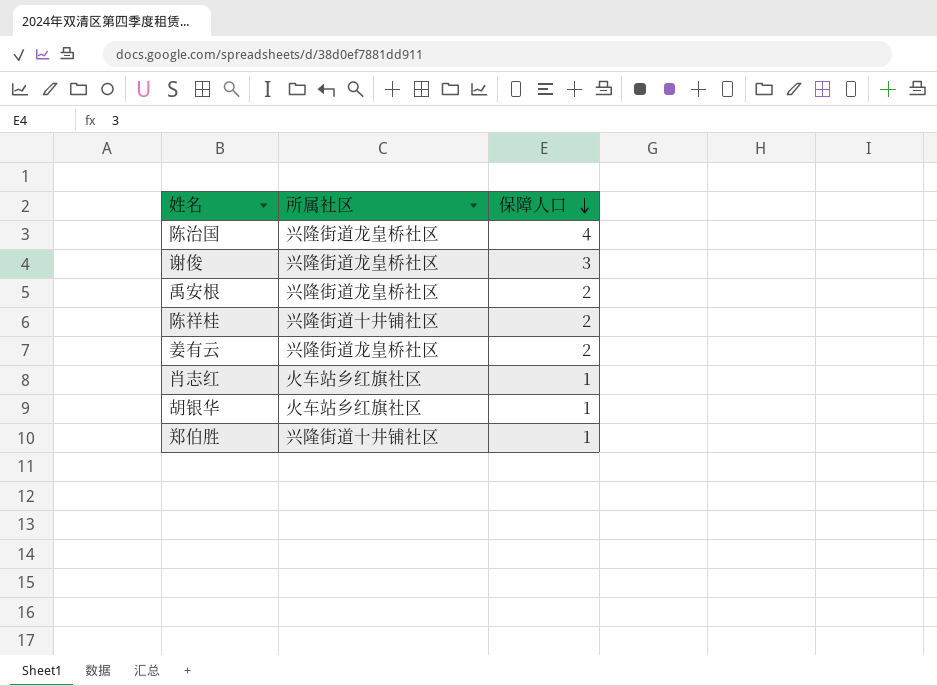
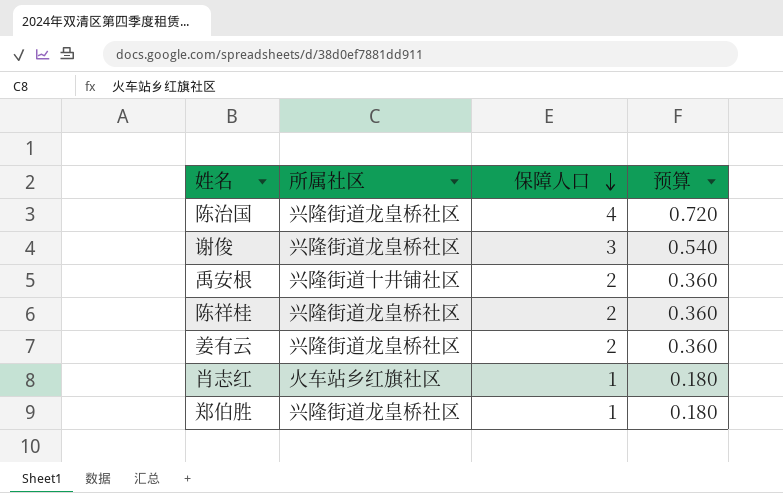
column 预算 | formula: none -> [保障人口] * 0.18
row 胡银华: 火车站乡红旗社区 | 1 -> none
禹安根 | 所属社区: 兴隆街道龙皇桥社区 -> 兴隆街道十井铺社区
陈祥桂 | 所属社区: 兴隆街道十井铺社区 -> 兴隆街道龙皇桥社区
郑伯胜 | 所属社区: 兴隆街道十井铺社区 -> 兴隆街道龙皇桥社区

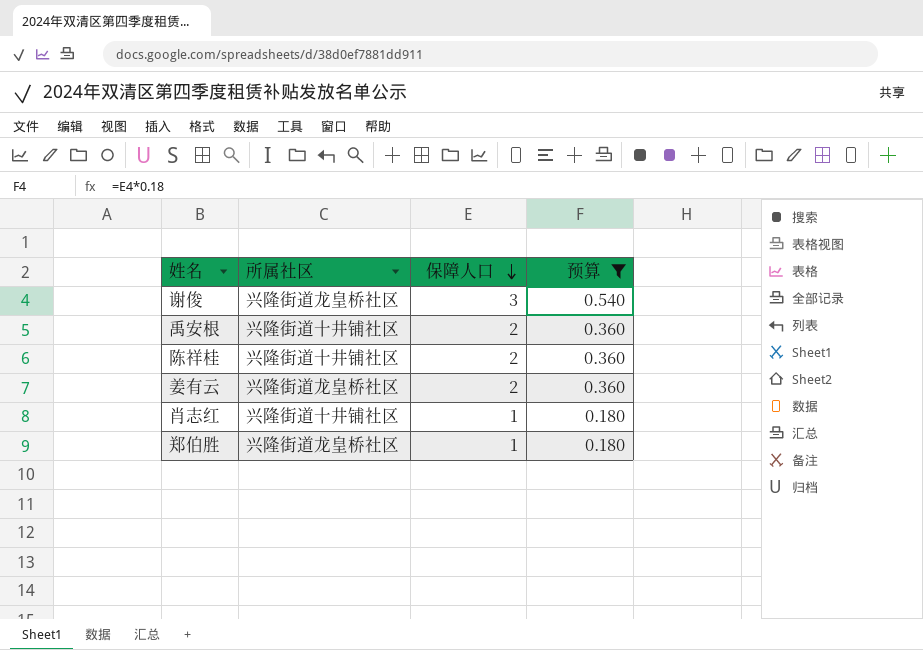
filter: none -> 预算 != 0.720
陈祥桂 | 所属社区: 兴隆街道龙皇桥社区 -> 兴隆街道十井铺社区
肖志红 | 所属社区: 火车站乡红旗社区 -> 兴隆街道十井铺社区

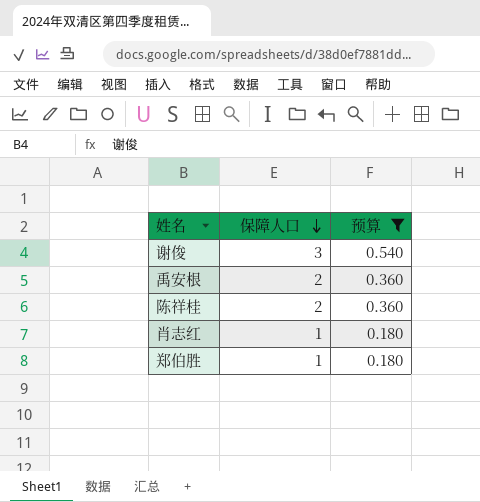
column 所属社区 | position: 2 -> none
row 姜有云: 兴隆街道龙皇桥社区 | 2 | 0.360 -> none

